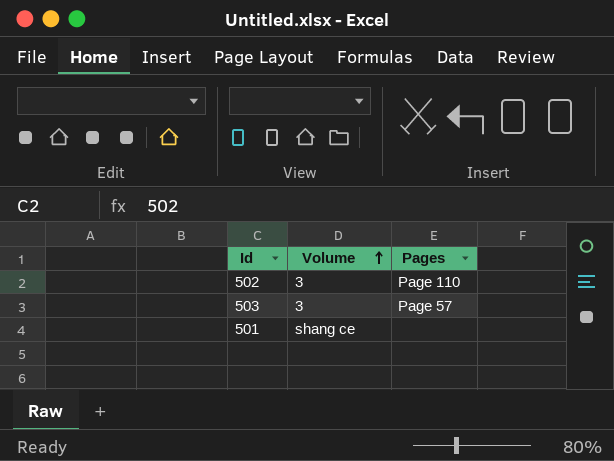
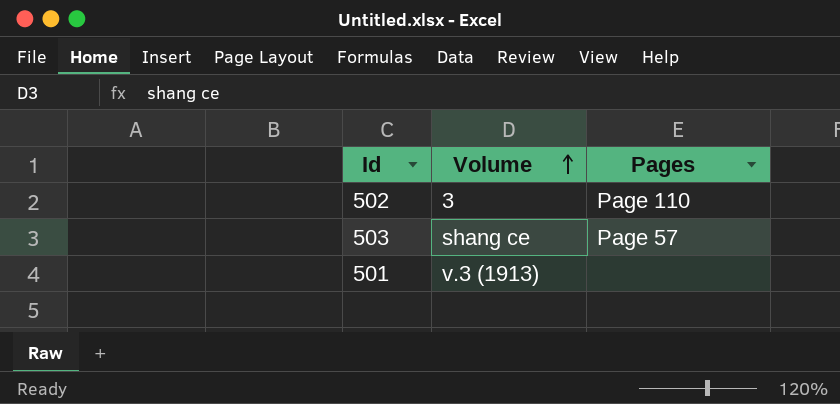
503 | Volume: 3 -> shang ce
501 | Volume: shang ce -> v.3 (1913)

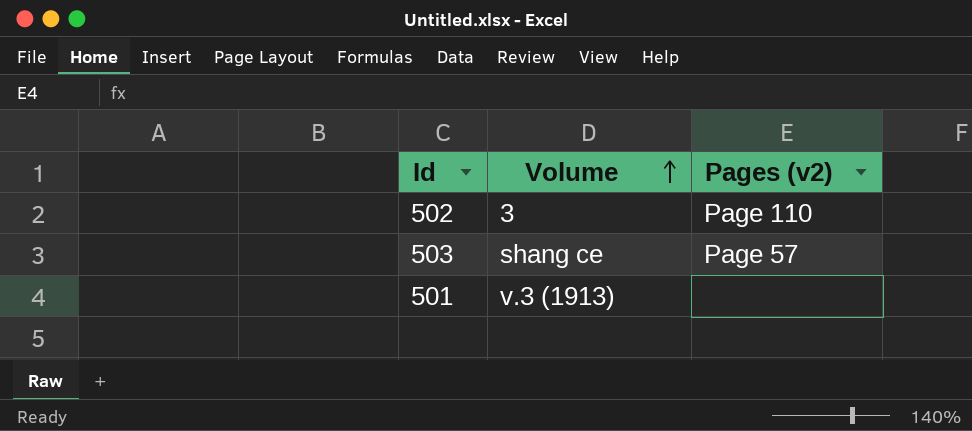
column name: Pages -> Pages (v2)

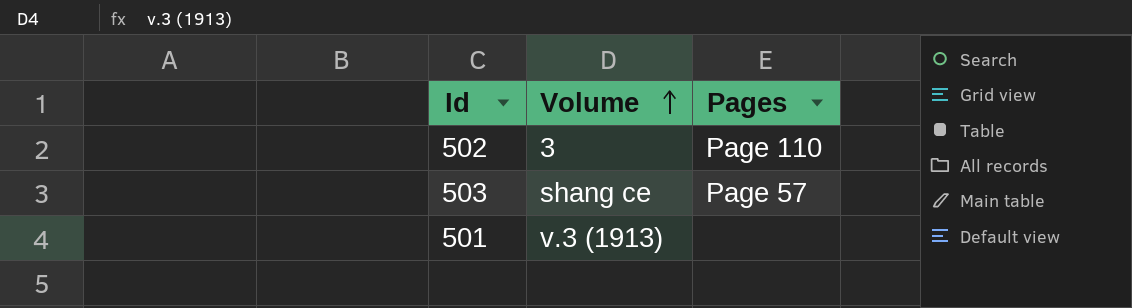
column name: Pages (v2) -> Pages

